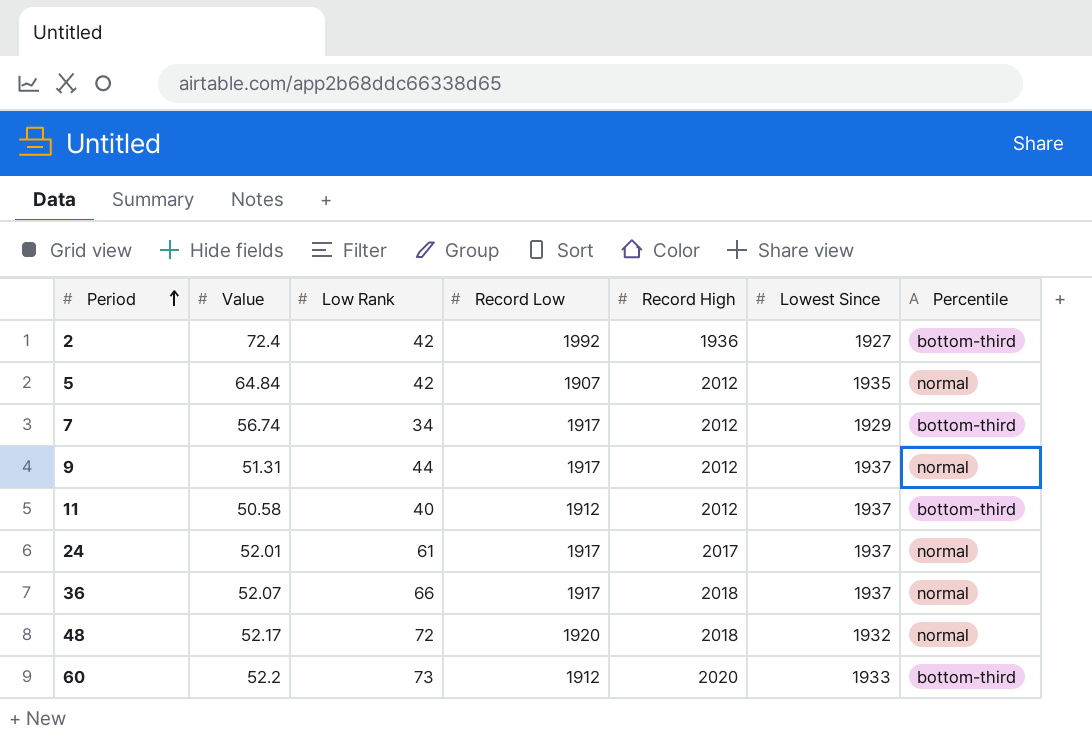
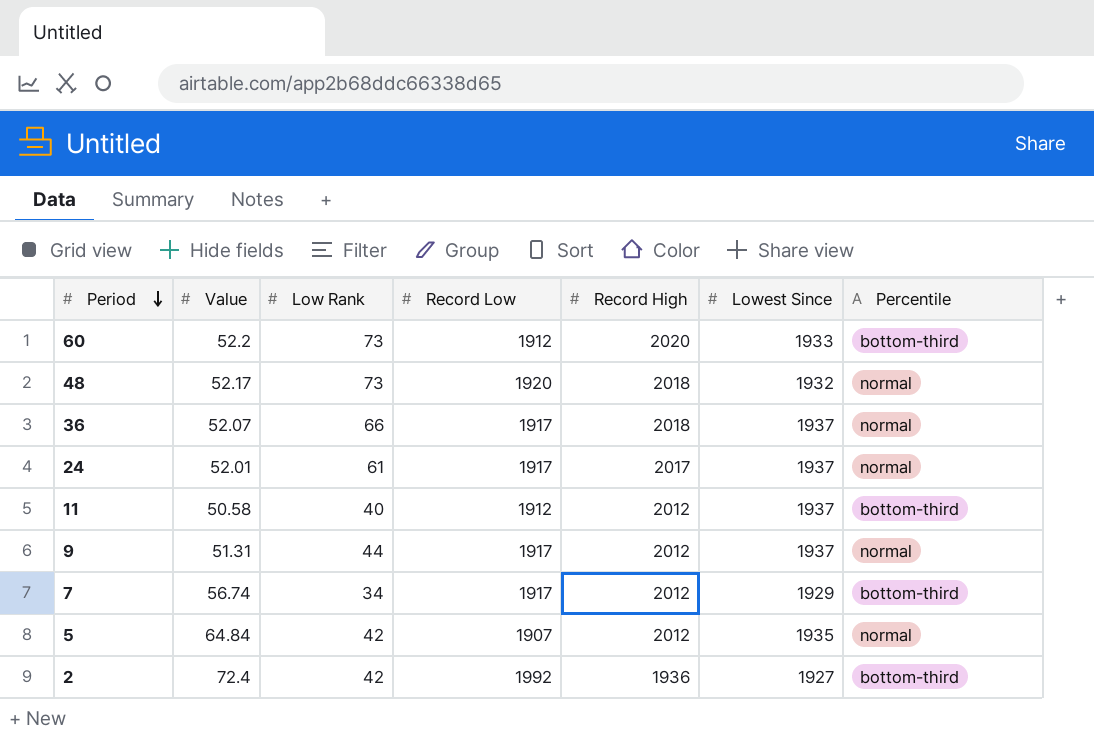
row order: Period ascending -> Period descending
48 | Low Rank: 72 -> 73

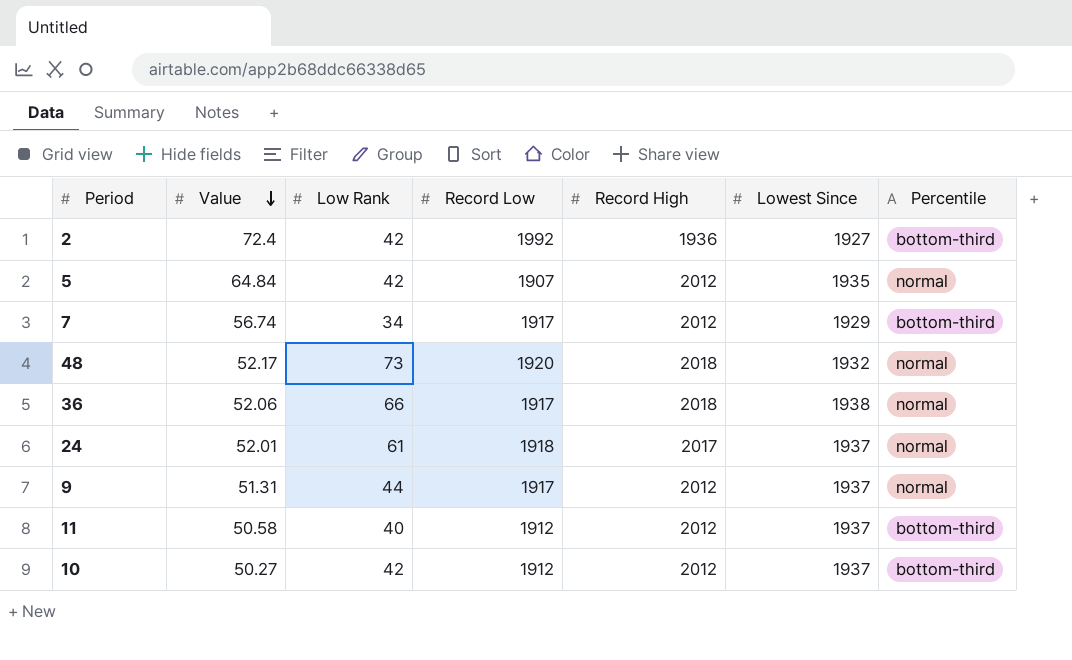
row order: Period descending -> Value descending
row 60: 52.2 | 73 | 1912 | 2020 | 1933 | bottom-third -> none
36 | Value: 52.07 -> 52.06
36 | Lowest Since: 1937 -> 1938
24 | Record Low: 1917 -> 1918
row 10: none -> 50.27 | 42 | 1912 | 2012 | 1937 | bottom-third

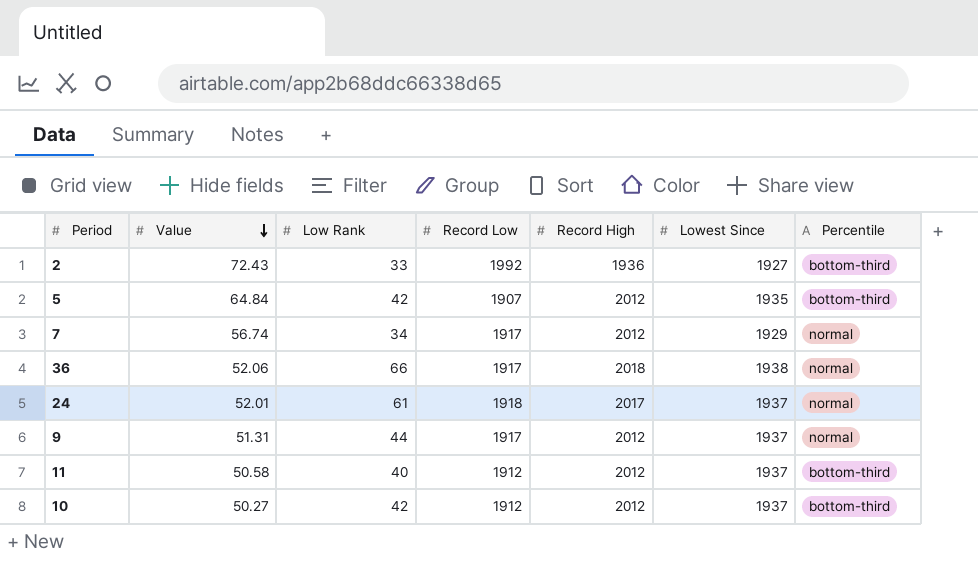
row 48: 52.17 | 73 | 1920 | 2018 | 1932 | normal -> none
2 | Value: 72.4 -> 72.43
2 | Low Rank: 42 -> 33
5 | Percentile: normal -> bottom-third
7 | Percentile: bottom-third -> normal

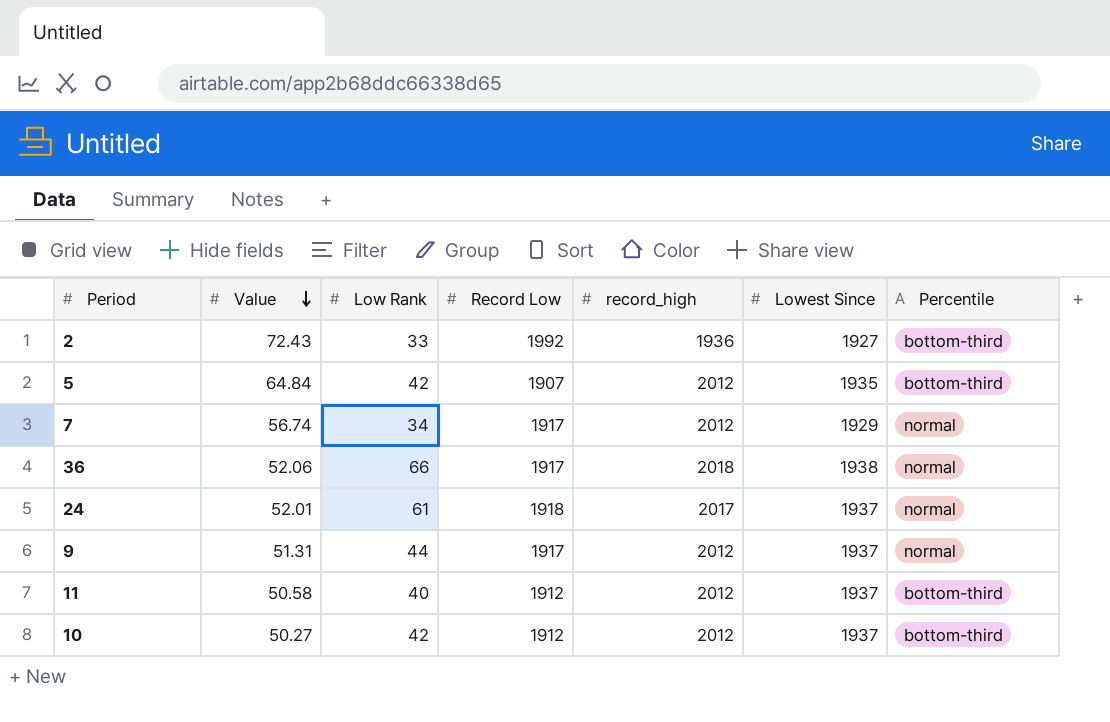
column name: Record High -> record_high

